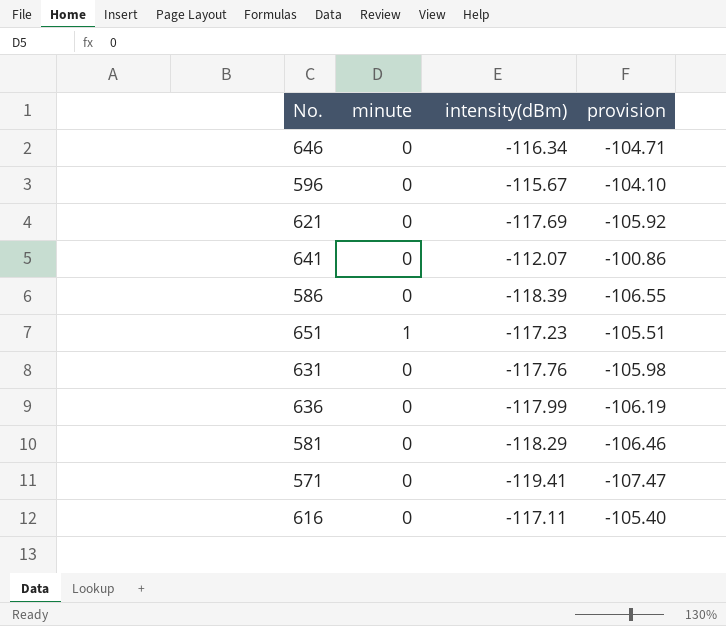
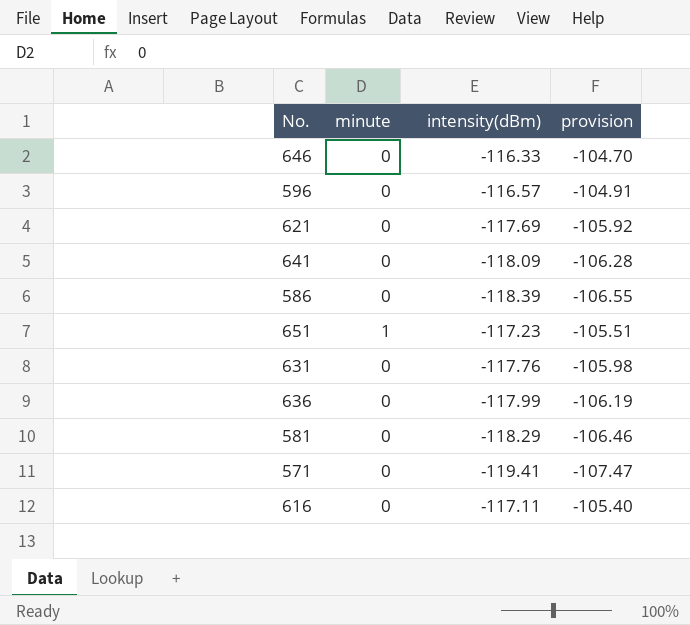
646 | intensity(dBm): -116.34 -> -116.33
646 | provision: -104.71 -> -104.70
596 | intensity(dBm): -115.67 -> -116.57
596 | provision: -104.10 -> -104.91
641 | intensity(dBm): -112.07 -> -118.09
641 | provision: -100.86 -> -106.28

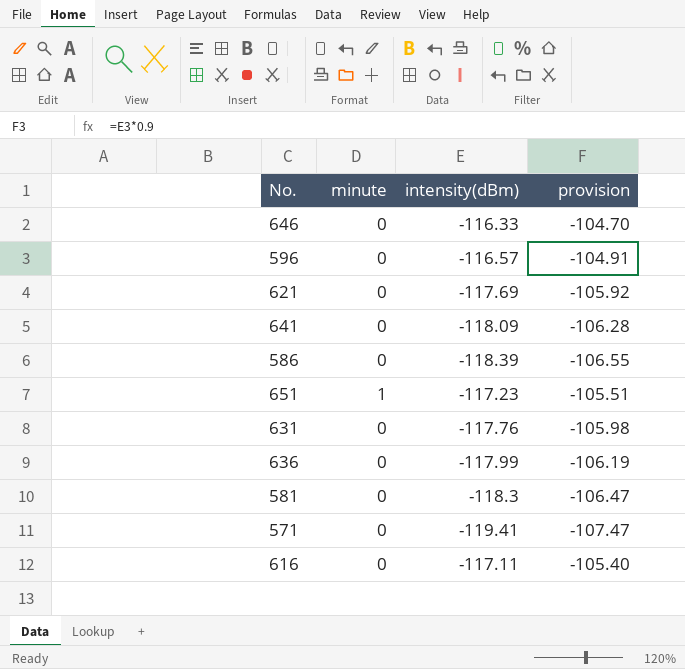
581 | intensity(dBm): -118.29 -> -118.3
581 | provision: -106.46 -> -106.47

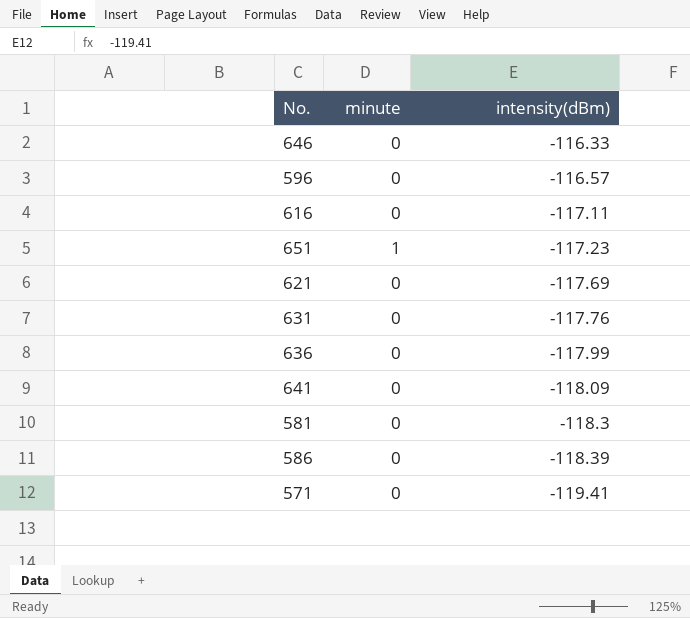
row order: none -> intensity(dBm) descending
column provision | formula: [intensity(dBm)] * 0.9 -> none

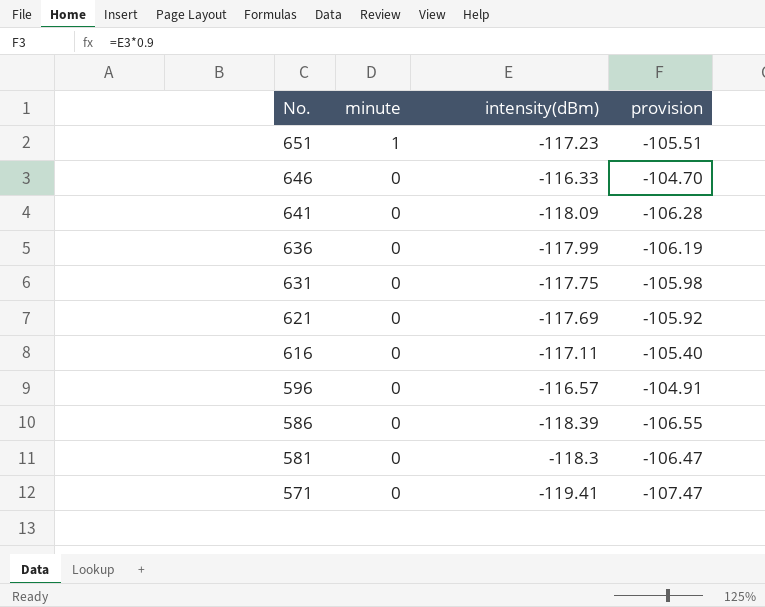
row order: intensity(dBm) descending -> No. descending
column provision | formula: none -> [intensity(dBm)] * 0.9
631 | intensity(dBm): -117.76 -> -117.75

